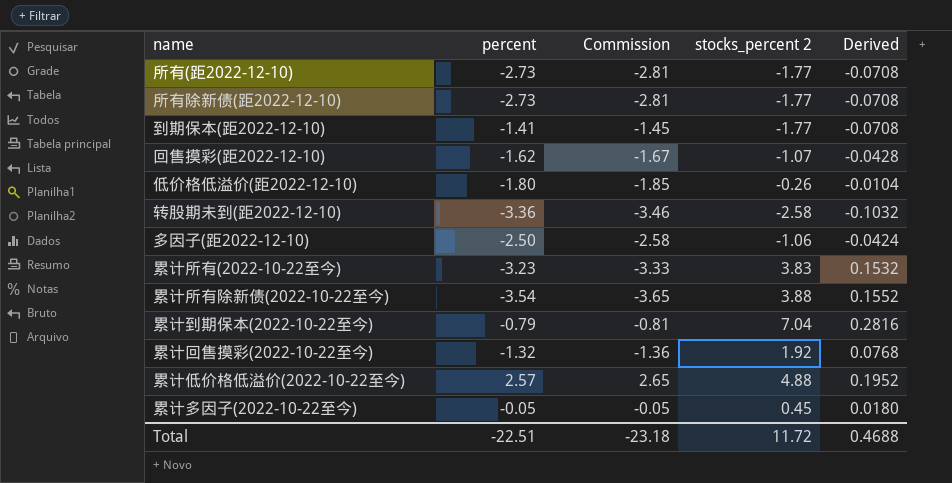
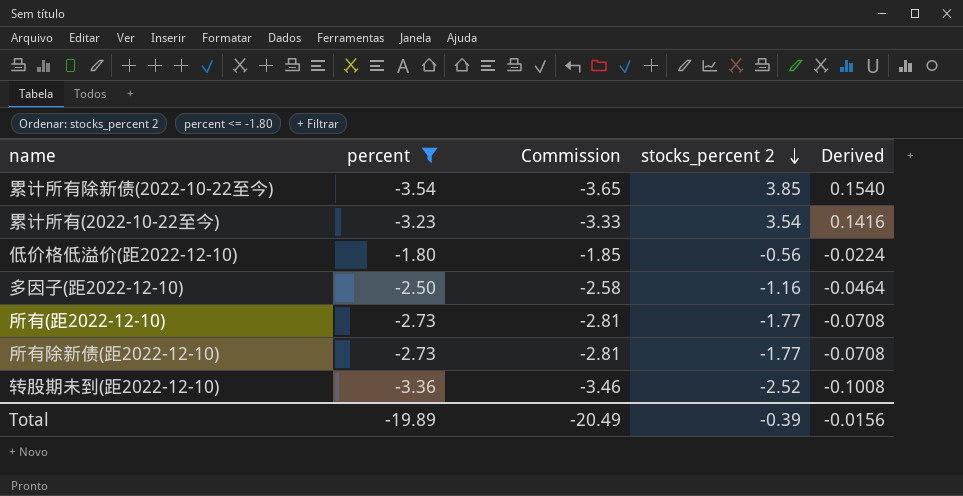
filter: none -> percent <= -1.80
row order: none -> stocks_percent 2 descending
累计所有除新债(2022-10-22至今) | stocks_percent 2: 3.88 -> 3.85
累计所有除新债(2022-10-22至今) | Derived: 0.1552 -> 0.1540
累计所有(2022-10-22至今) | stocks_percent 2: 3.83 -> 3.54
累计所有(2022-10-22至今) | Derived: 0.1532 -> 0.1416
低价格低溢价(距2022-12-10) | stocks_percent 2: -0.26 -> -0.56
低价格低溢价(距2022-12-10) | Derived: -0.0104 -> -0.0224
多因子(距2022-12-10) | stocks_percent 2: -1.06 -> -1.16
多因子(距2022-12-10) | Derived: -0.0424 -> -0.0464
转股期未到(距2022-12-10) | stocks_percent 2: -2.58 -> -2.52
转股期未到(距2022-12-10) | Derived: -0.1032 -> -0.1008
Total | percent: -22.51 -> -19.89
Total | Commission: -23.18 -> -20.49
Total | stocks_percent 2: 11.72 -> -0.39
Total | Derived: 0.4688 -> -0.0156

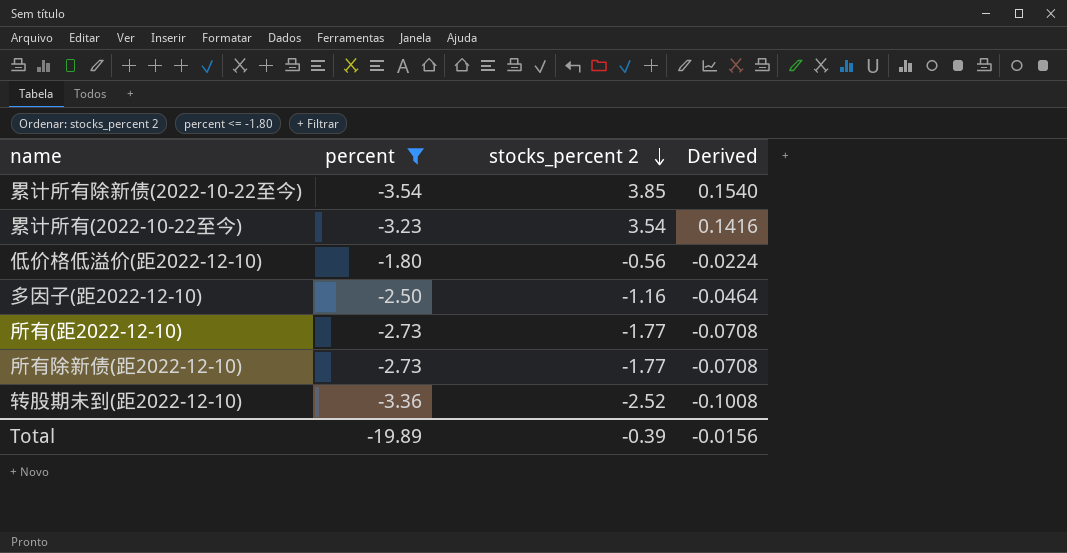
column Commission | formula: [percent] * 1.03 -> none

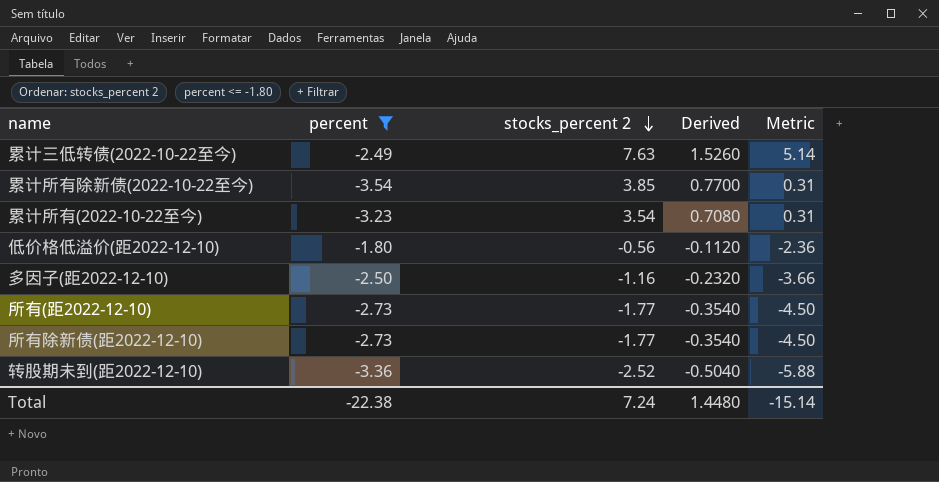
column Derived | formula: [stocks_percent 2] * 0.04 -> [stocks_percent 2] * 0.2
column Metric | formula: none -> [percent] + [stocks_percent 2]
row 累计三低转债(2022-10-22至今): none -> -2.49 | 7.63 | 1.5260 | 5.14
Total | percent: -19.89 -> -22.38
Total | stocks_percent 2: -0.39 -> 7.24
Total | Derived: -0.0156 -> 1.4480

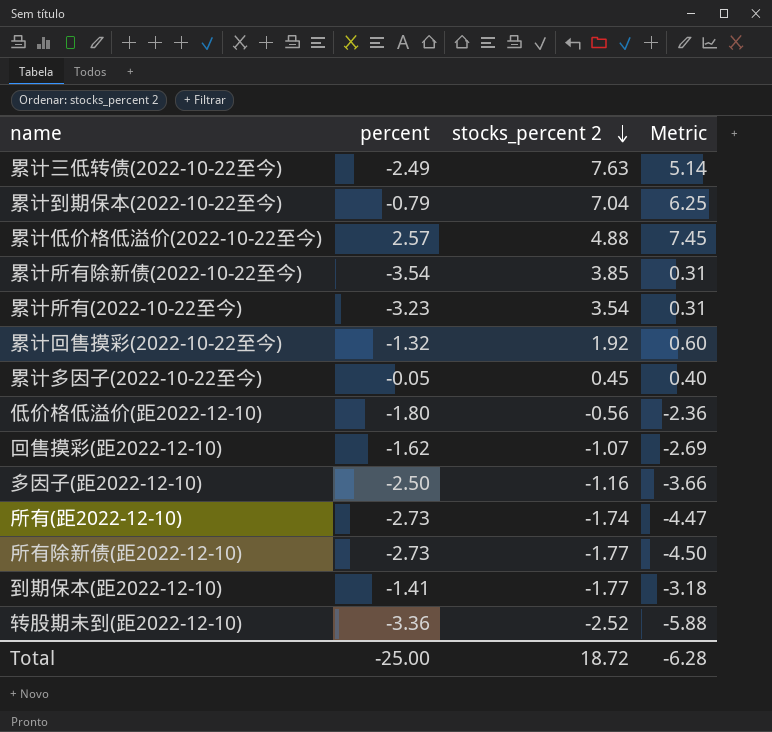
filter: percent <= -1.80 -> none
column Derived | formula: [stocks_percent 2] * 0.2 -> none
所有(距2022-12-10) | stocks_percent 2: -1.77 -> -1.74
所有(距2022-12-10) | Metric: -4.50 -> -4.47
Total | percent: -22.38 -> -25.00
Total | stocks_percent 2: 7.24 -> 18.72
Total | Metric: -15.14 -> -6.28

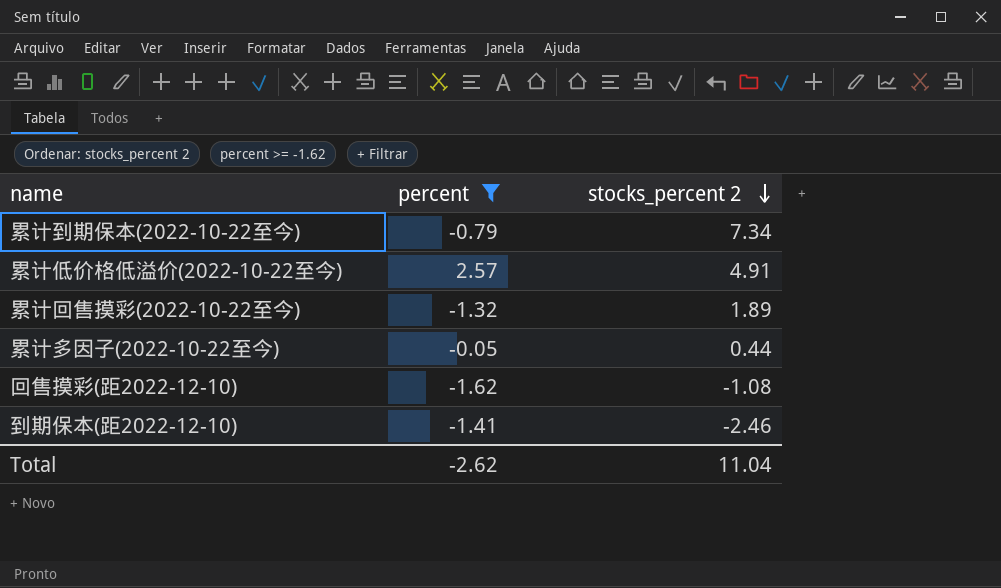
filter: none -> percent >= -1.62
column Metric | formula: [percent] + [stocks_percent 2] -> none
累计到期保本(2022-10-22至今) | stocks_percent 2: 7.04 -> 7.34
累计低价格低溢价(2022-10-22至今) | stocks_percent 2: 4.88 -> 4.91
累计回售摸彩(2022-10-22至今) | stocks_percent 2: 1.92 -> 1.89
累计多因子(2022-10-22至今) | stocks_percent 2: 0.45 -> 0.44
回售摸彩(距2022-12-10) | stocks_percent 2: -1.07 -> -1.08
到期保本(距2022-12-10) | stocks_percent 2: -1.77 -> -2.46
Total | percent: -25.00 -> -2.62
Total | stocks_percent 2: 18.72 -> 11.04

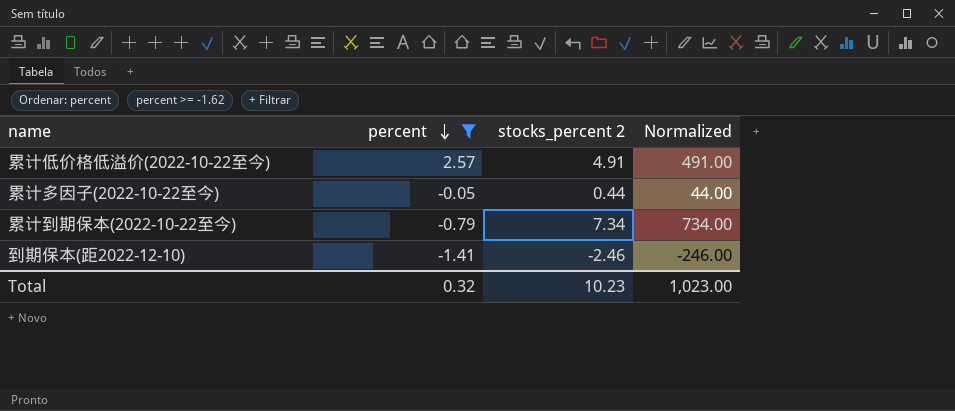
row order: stocks_percent 2 descending -> percent descending
column Normalized | formula: none -> [stocks_percent 2] * 100
row 累计回售摸彩(2022-10-22至今): -1.32 | 1.89 -> none
row 回售摸彩(距2022-12-10): -1.62 | -1.08 -> none
Total | percent: -2.62 -> 0.32
Total | stocks_percent 2: 11.04 -> 10.23

